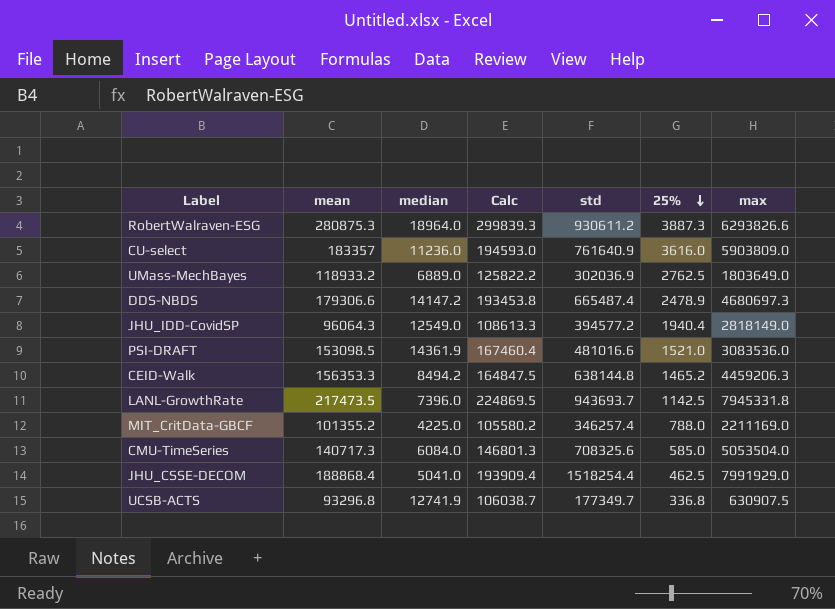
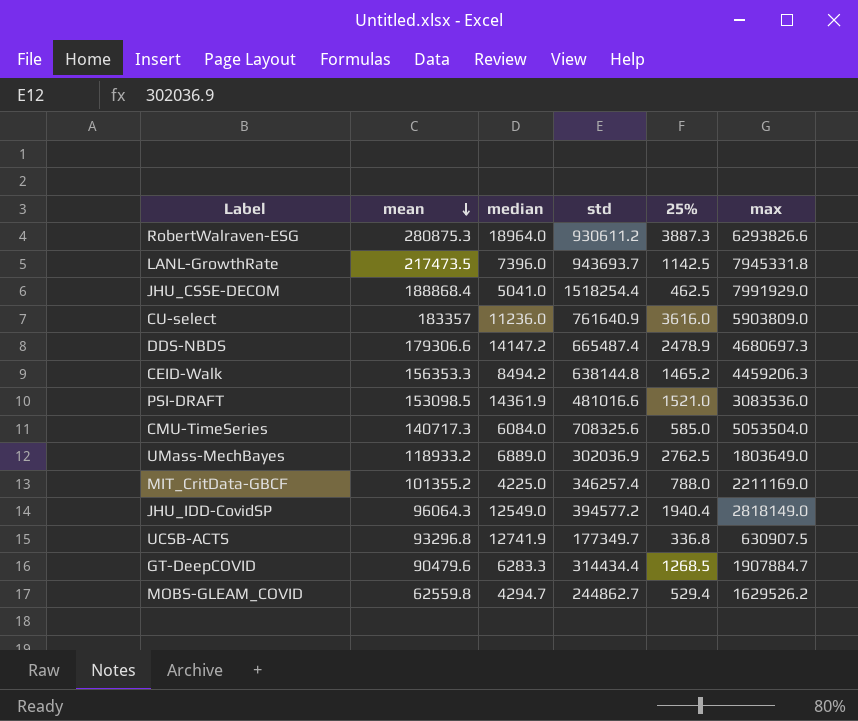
row order: 25% descending -> mean descending
column Calc | formula: [mean] + [median] -> none
row GT-DeepCOVID: none -> 90479.6 | 6283.3 | 314434.4 | 1268.5 | 1907884.7
row MOBS-GLEAM_COVID: none -> 62559.8 | 4294.7 | 244862.7 | 529.4 | 1629526.2

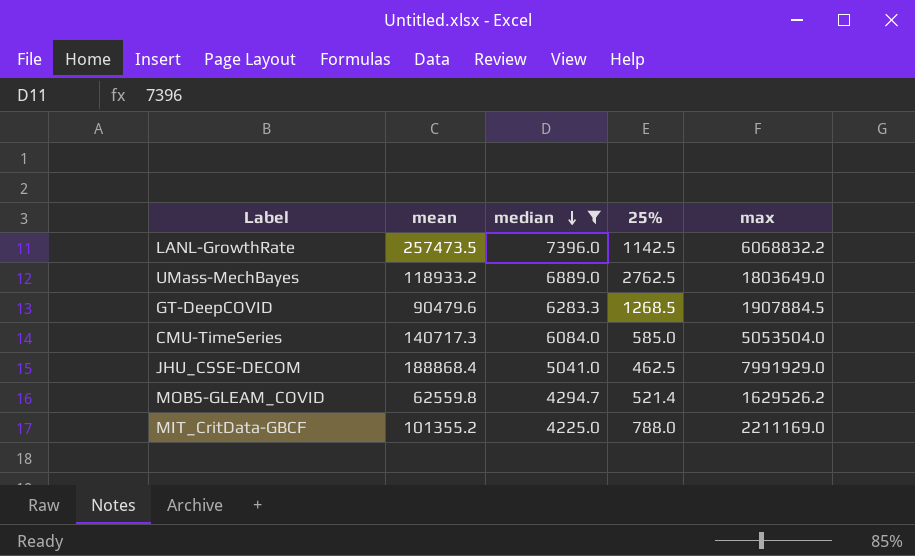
filter: none -> median <= 7396.0
row order: mean descending -> median descending
column std | position: 4 -> none
LANL-GrowthRate | mean: 217473.5 -> 257473.5
LANL-GrowthRate | max: 7945331.8 -> 6068832.2
GT-DeepCOVID | max: 1907884.7 -> 1907884.5
MOBS-GLEAM_COVID | 25%: 529.4 -> 521.4

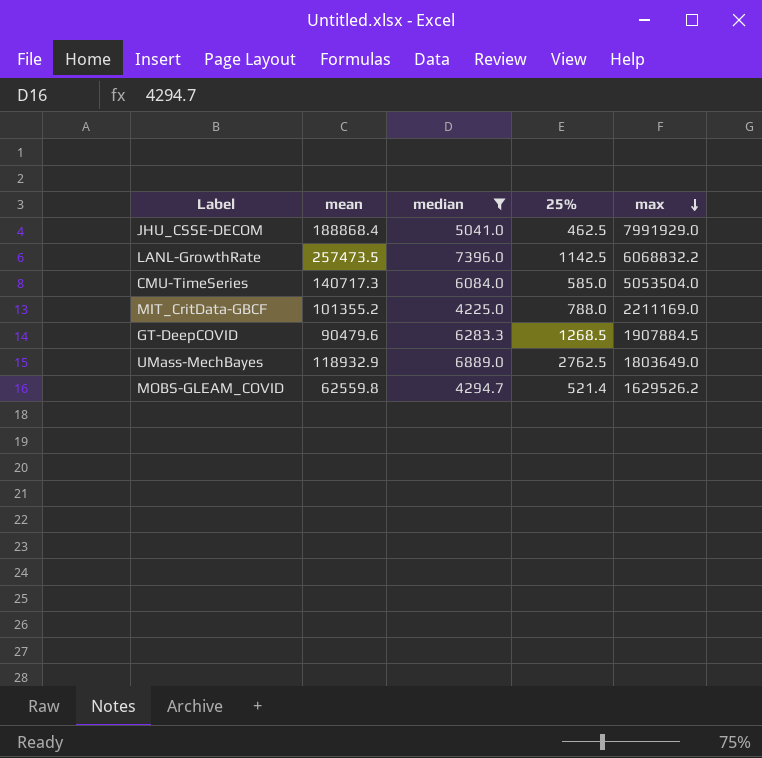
row order: median descending -> max descending
UMass-MechBayes | mean: 118933.2 -> 118932.9

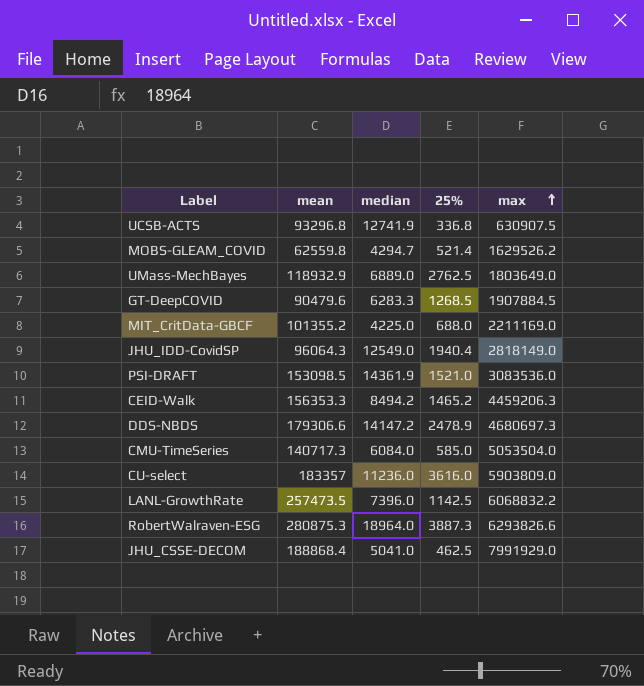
filter: median <= 7396.0 -> none
row order: max descending -> max ascending
MIT_CritData-GBCF | 25%: 788.0 -> 688.0

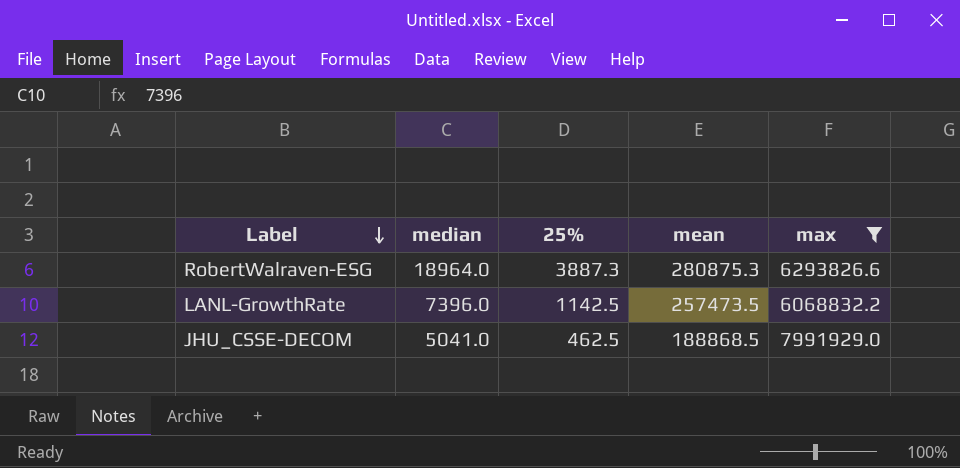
filter: none -> max >= 6068832.2
row order: max ascending -> Label descending
column mean | position: 2 -> 4
JHU_CSSE-DECOM | mean: 188868.4 -> 188868.5

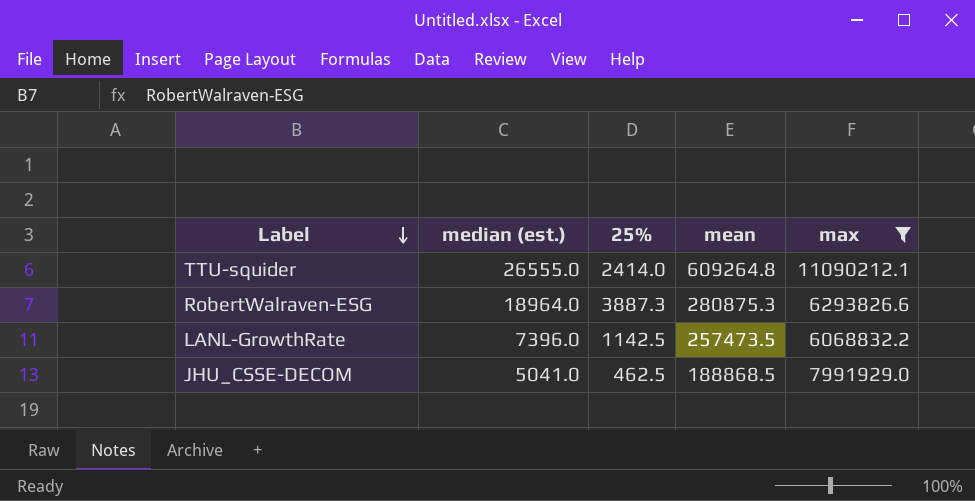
column name: median -> median (est.)
row TTU-squider: none -> 26555.0 | 2414.0 | 609264.8 | 11090212.1

